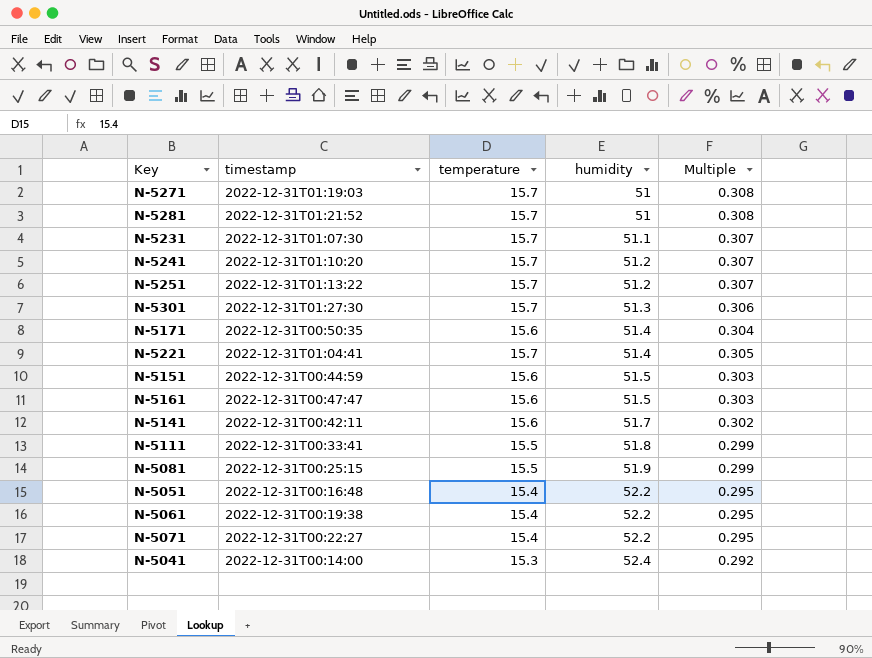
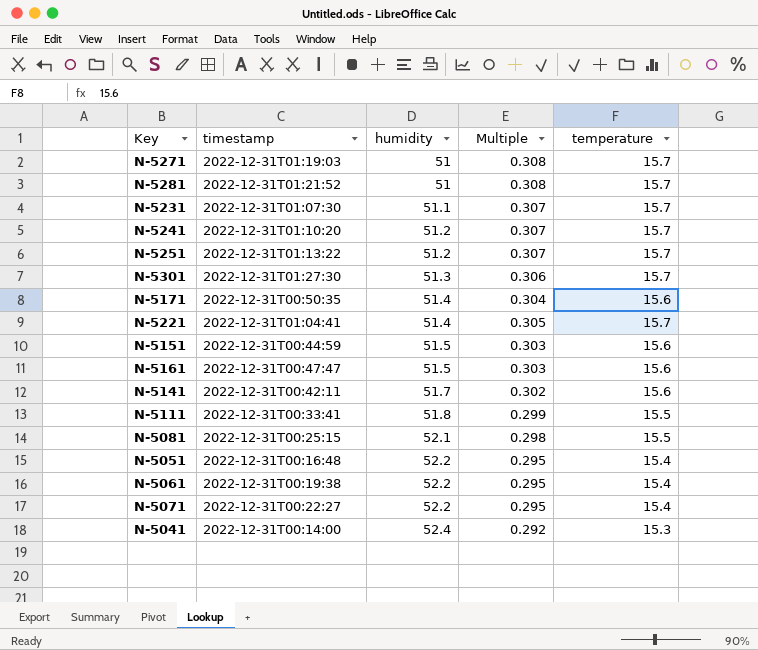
column temperature | position: 3 -> 5
N-5081 | humidity: 51.9 -> 52.1
N-5081 | Multiple: 0.299 -> 0.298

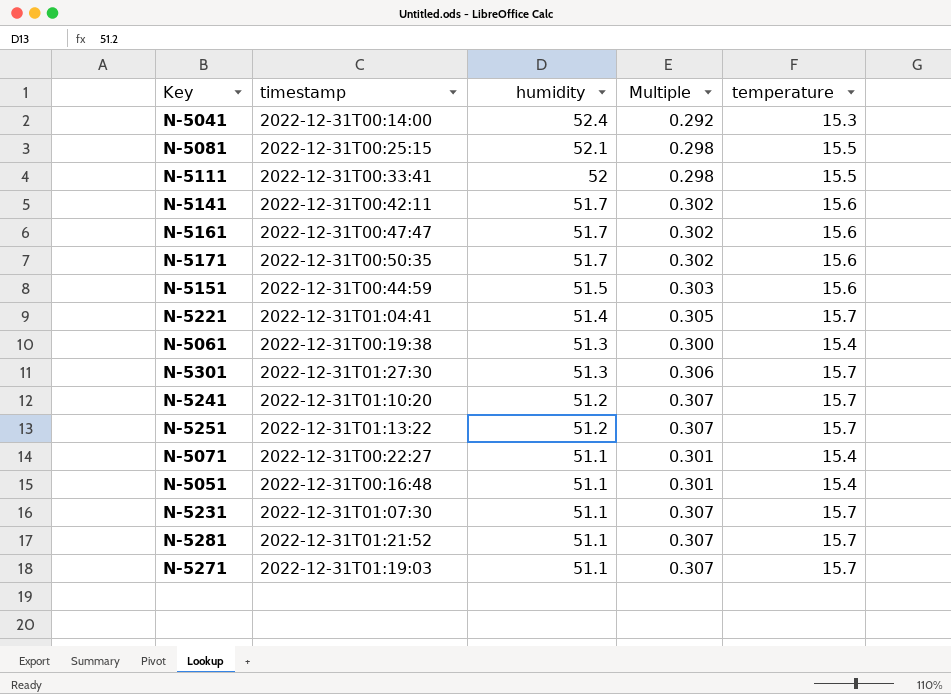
row order: humidity ascending -> humidity descending
N-5111 | humidity: 51.8 -> 52
N-5111 | Multiple: 0.299 -> 0.298
N-5161 | humidity: 51.5 -> 51.7
N-5161 | Multiple: 0.303 -> 0.302
N-5171 | humidity: 51.4 -> 51.7
N-5171 | Multiple: 0.304 -> 0.302
N-5061 | humidity: 52.2 -> 51.3
N-5061 | Multiple: 0.295 -> 0.300
N-5071 | humidity: 52.2 -> 51.1
N-5071 | Multiple: 0.295 -> 0.301
N-5051 | humidity: 52.2 -> 51.1
N-5051 | Multiple: 0.295 -> 0.301
N-5281 | humidity: 51 -> 51.1
N-5281 | Multiple: 0.308 -> 0.307
N-5271 | humidity: 51 -> 51.1
N-5271 | Multiple: 0.308 -> 0.307

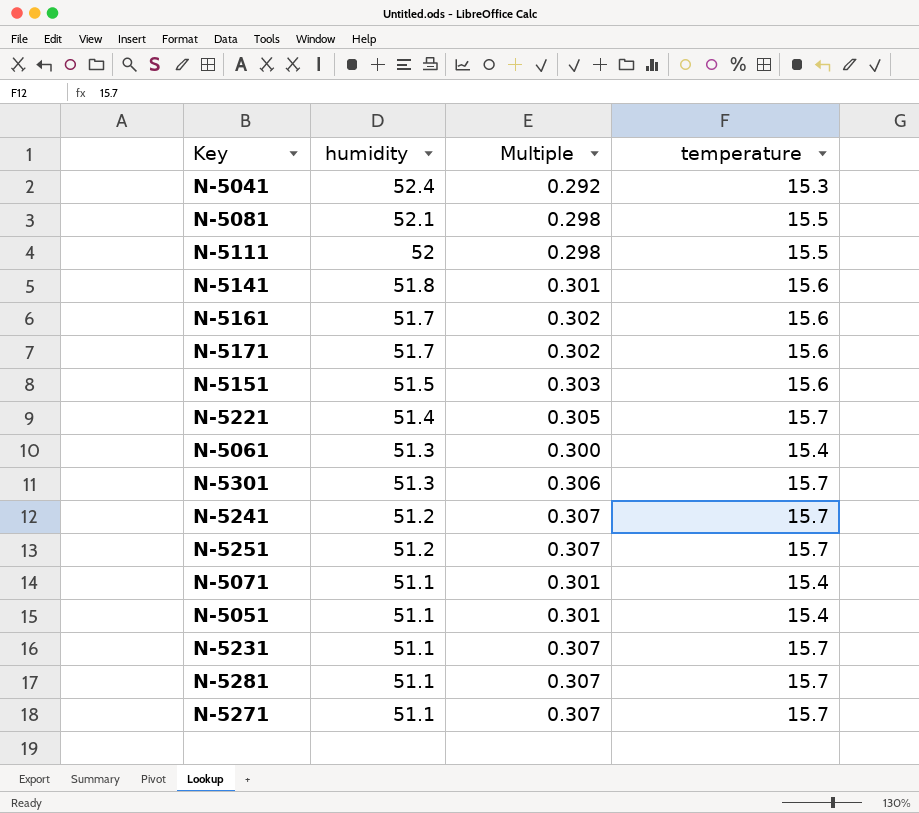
column timestamp | position: 2 -> none
N-5141 | humidity: 51.7 -> 51.8
N-5141 | Multiple: 0.302 -> 0.301

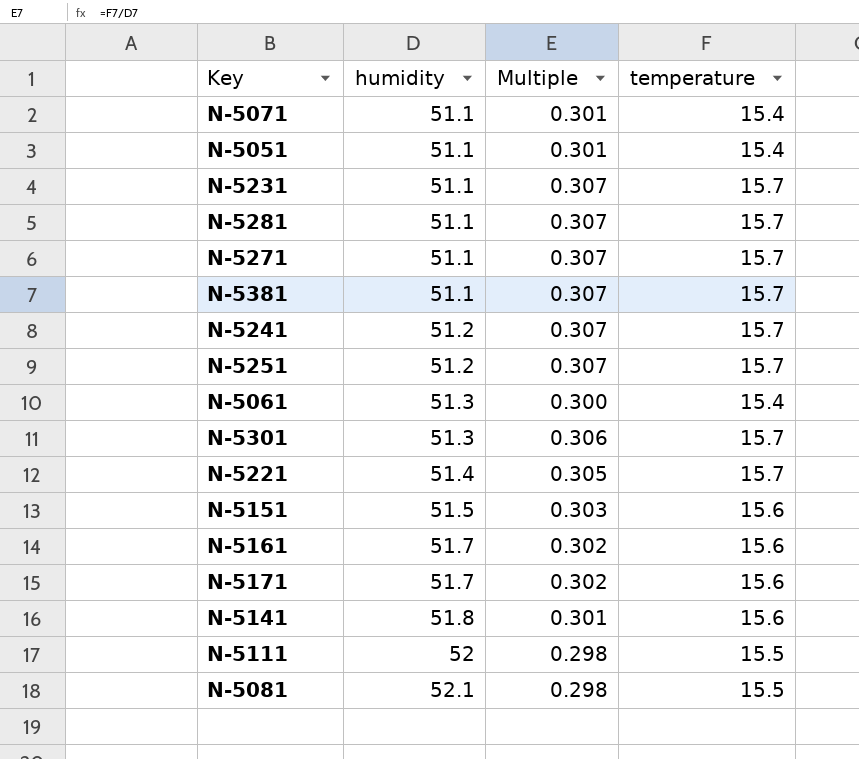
row order: humidity descending -> humidity ascending
row N-5041: 52.4 | 0.292 | 15.3 -> none
row N-5381: none -> 51.1 | 0.307 | 15.7

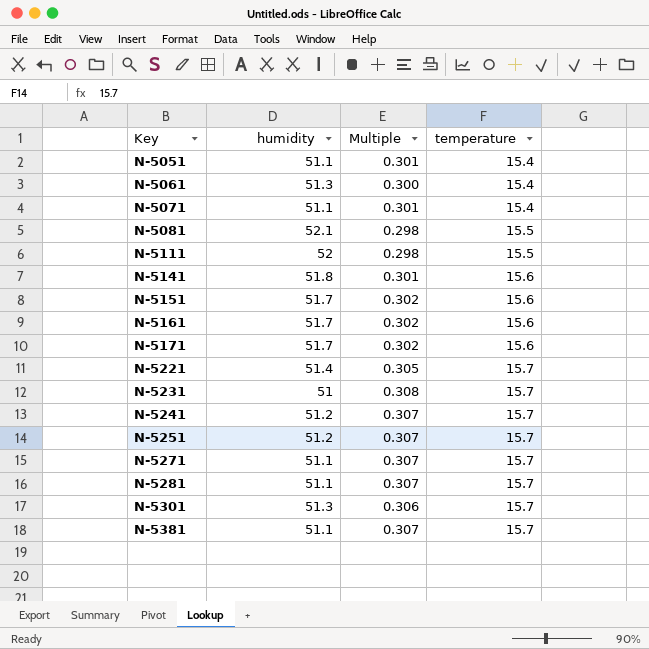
row order: humidity ascending -> Key ascending
N-5151 | humidity: 51.5 -> 51.7
N-5151 | Multiple: 0.303 -> 0.302
N-5231 | humidity: 51.1 -> 51
N-5231 | Multiple: 0.307 -> 0.308

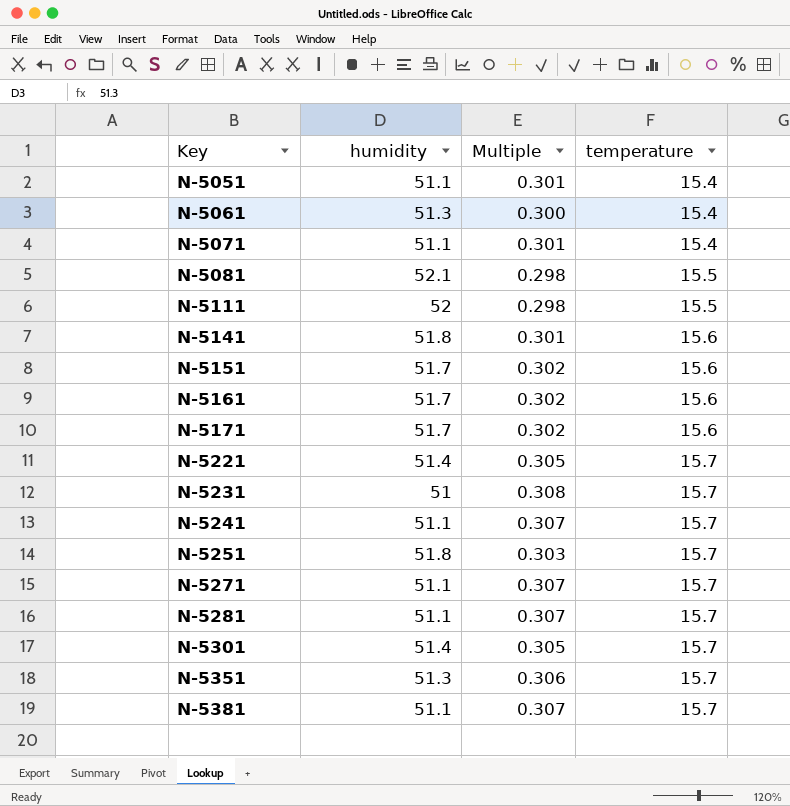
N-5241 | humidity: 51.2 -> 51.1
N-5251 | humidity: 51.2 -> 51.8
N-5251 | Multiple: 0.307 -> 0.303
N-5301 | humidity: 51.3 -> 51.4
N-5301 | Multiple: 0.306 -> 0.305
row N-5351: none -> 51.3 | 0.306 | 15.7

